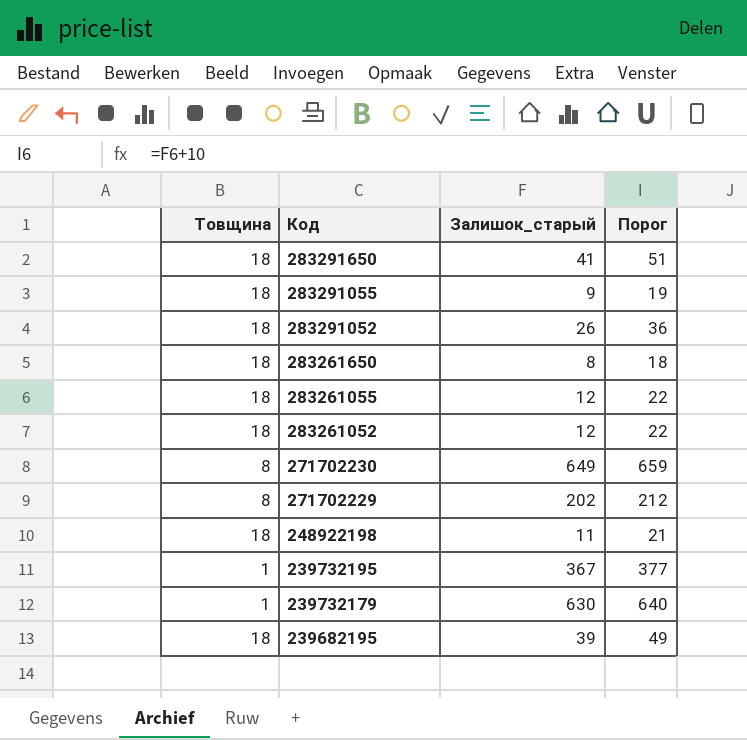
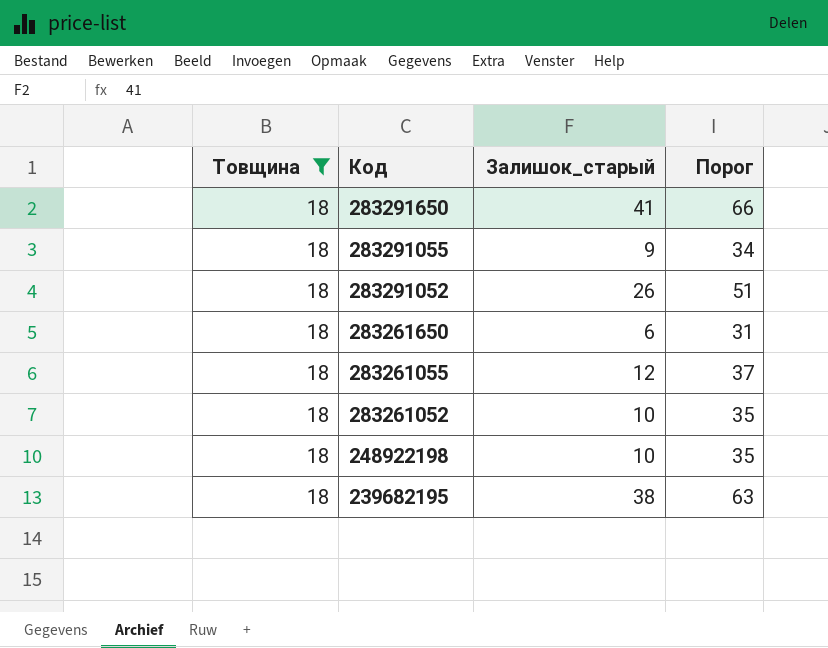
filter: none -> Товщина = 18
column Порог | formula: [Залишок_старый] + 10 -> [Залишок_старый] + 25
283261650 | Залишок_старый: 8 -> 6
283261052 | Залишок_старый: 12 -> 10
248922198 | Залишок_старый: 11 -> 10
239682195 | Залишок_старый: 39 -> 38

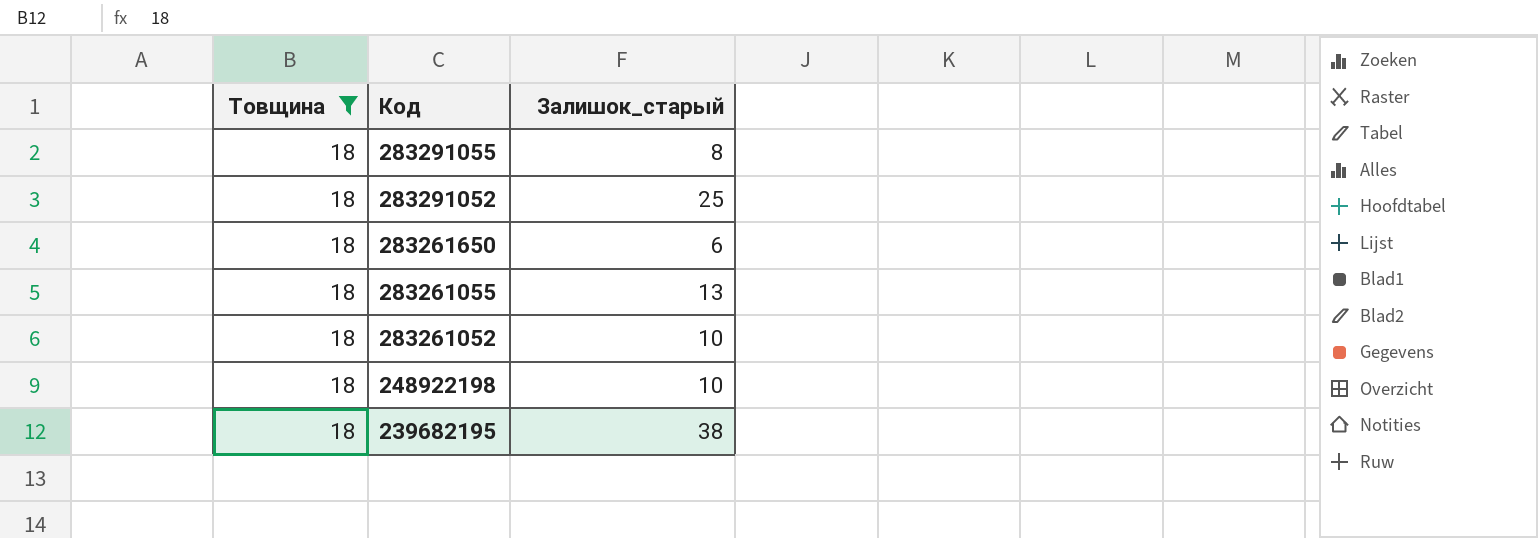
column Порог | formula: [Залишок_старый] + 25 -> none
row 283291650: 18 | 41 | 66 -> none
283291055 | Залишок_старый: 9 -> 8
283291052 | Залишок_старый: 26 -> 25
283261055 | Залишок_старый: 12 -> 13

